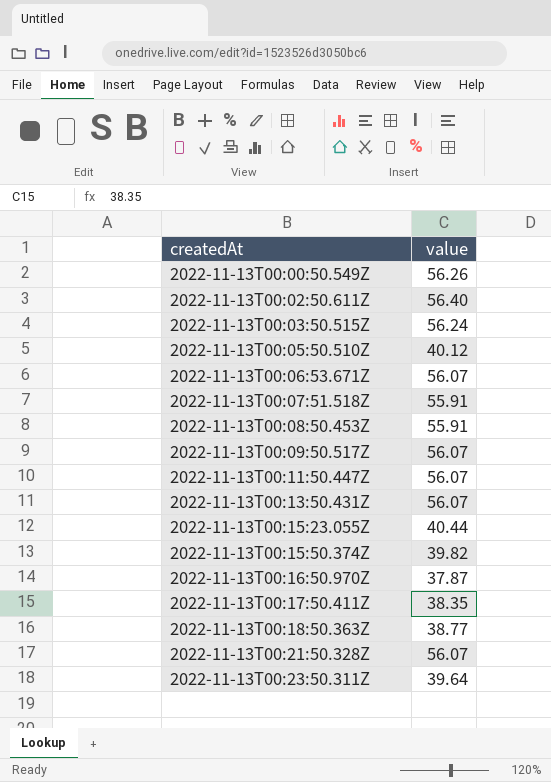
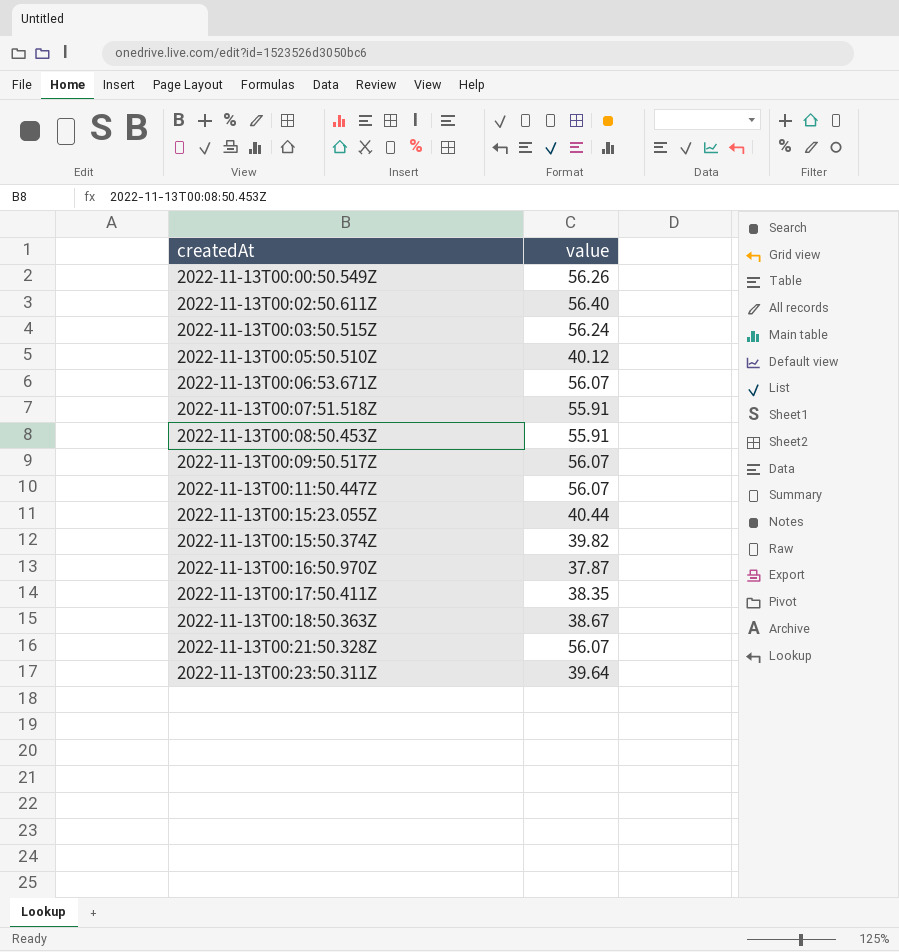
row 2022-11-13T00:13:50.431Z: 56.07 -> none
2022-11-13T00:18:50.363Z | value: 38.77 -> 38.67

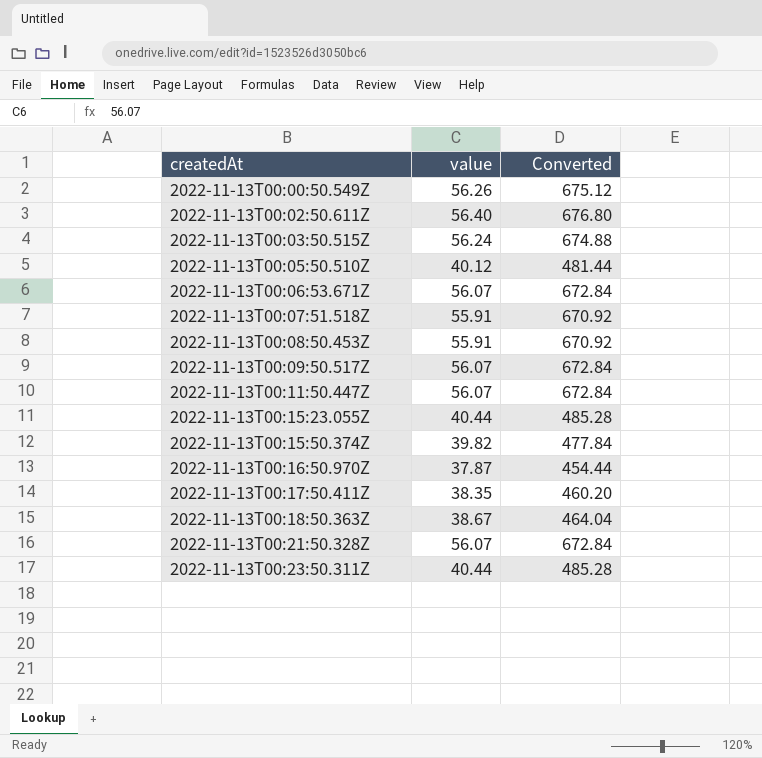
column Converted | formula: none -> [value] * 12
2022-11-13T00:23:50.311Z | value: 39.64 -> 40.44

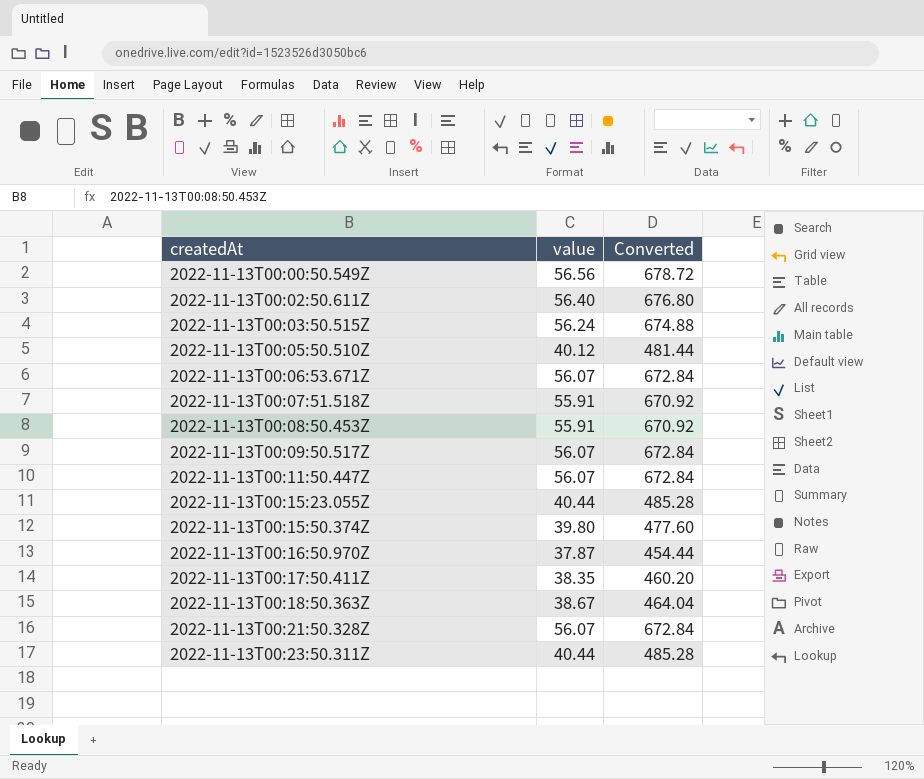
2022-11-13T00:00:50.549Z | value: 56.26 -> 56.56
2022-11-13T00:00:50.549Z | Converted: 675.12 -> 678.72
2022-11-13T00:15:50.374Z | value: 39.82 -> 39.80
2022-11-13T00:15:50.374Z | Converted: 477.84 -> 477.60

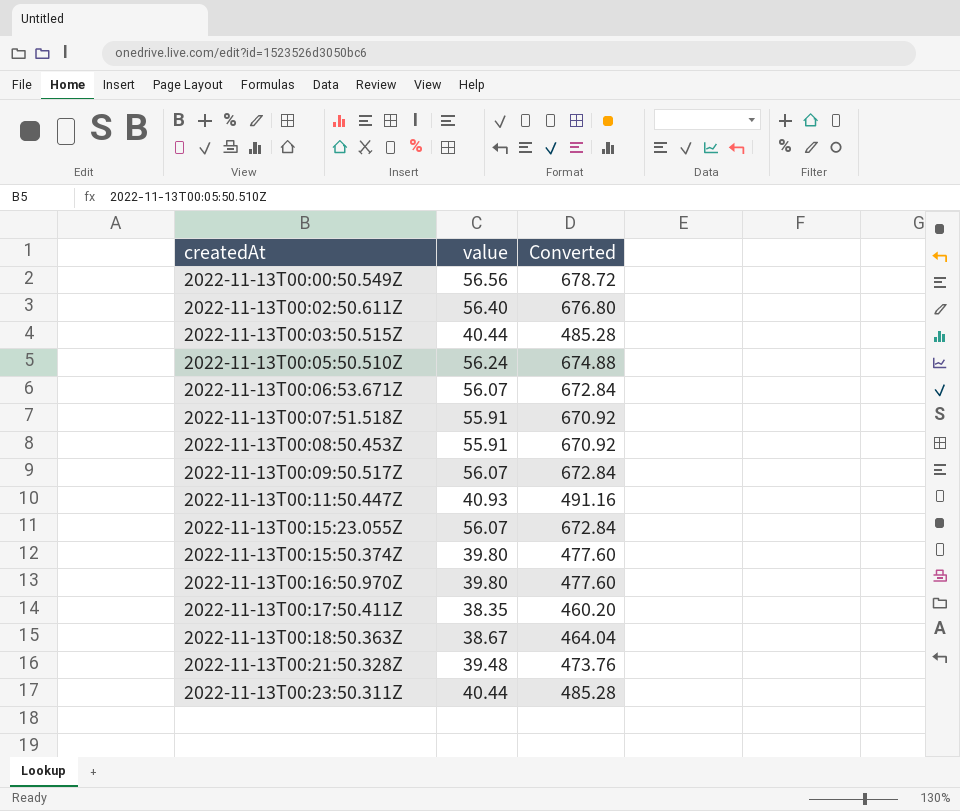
2022-11-13T00:03:50.515Z | value: 56.24 -> 40.44
2022-11-13T00:03:50.515Z | Converted: 674.88 -> 485.28
2022-11-13T00:05:50.510Z | value: 40.12 -> 56.24
2022-11-13T00:05:50.510Z | Converted: 481.44 -> 674.88
2022-11-13T00:11:50.447Z | value: 56.07 -> 40.93
2022-11-13T00:11:50.447Z | Converted: 672.84 -> 491.16
2022-11-13T00:15:23.055Z | value: 40.44 -> 56.07
2022-11-13T00:15:23.055Z | Converted: 485.28 -> 672.84
2022-11-13T00:16:50.970Z | value: 37.87 -> 39.80
2022-11-13T00:16:50.970Z | Converted: 454.44 -> 477.60
2022-11-13T00:21:50.328Z | value: 56.07 -> 39.48
2022-11-13T00:21:50.328Z | Converted: 672.84 -> 473.76

